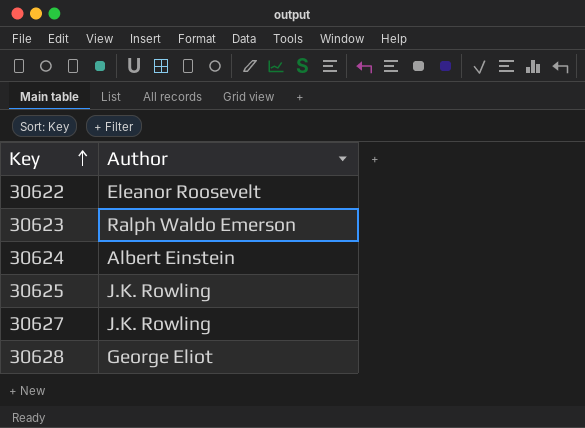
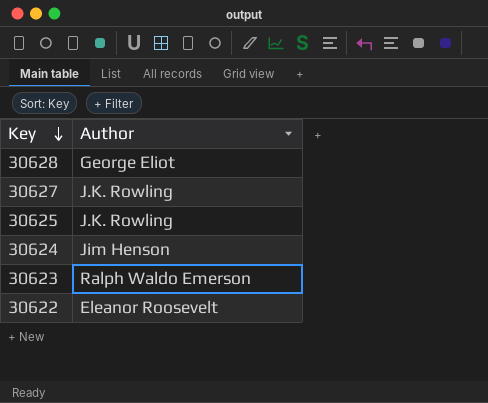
row order: Key ascending -> Key descending
30624 | Author: Albert Einstein -> Jim Henson

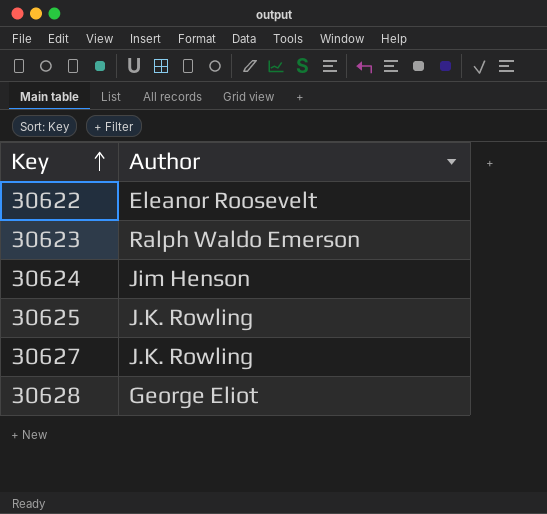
row order: Key descending -> Key ascending

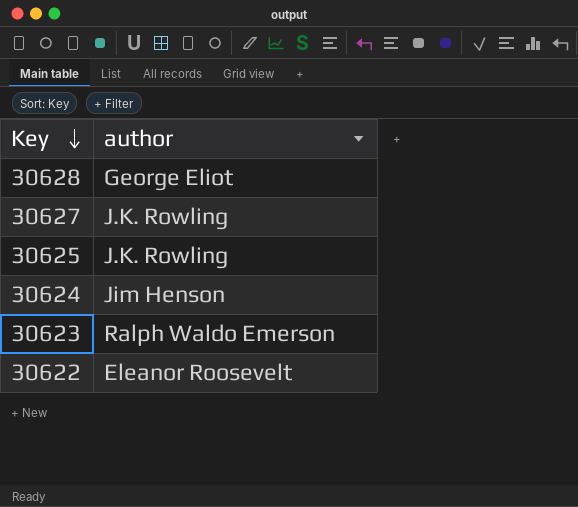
row order: Key ascending -> Key descending
column name: Author -> author

